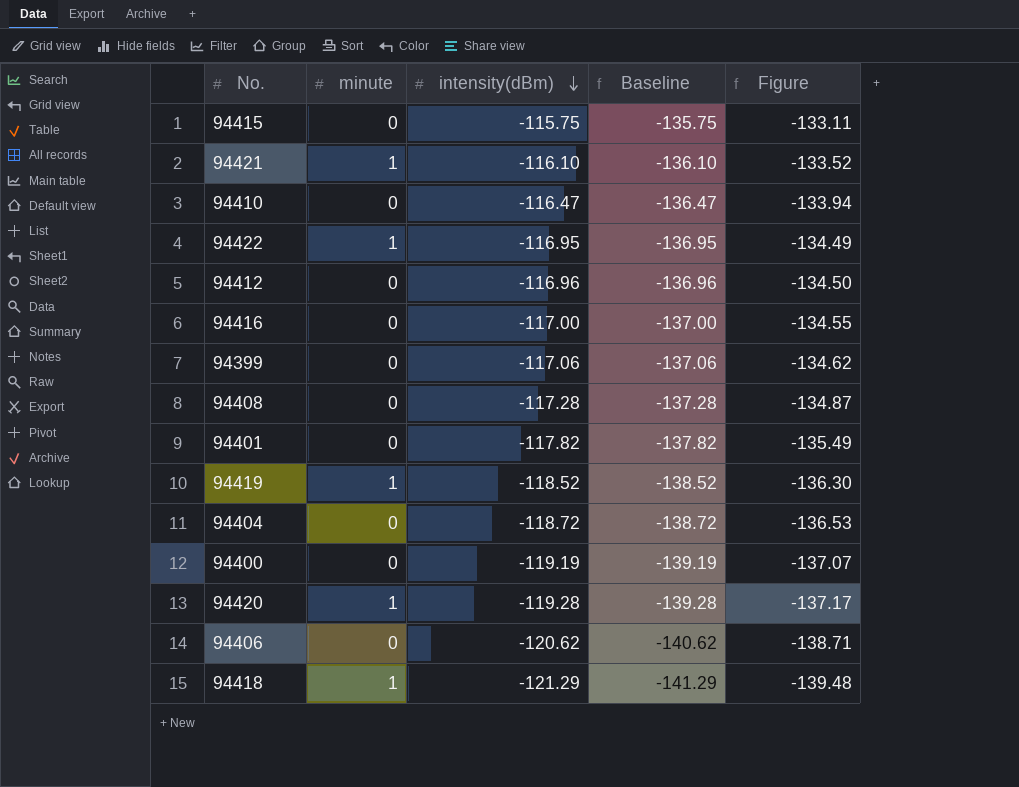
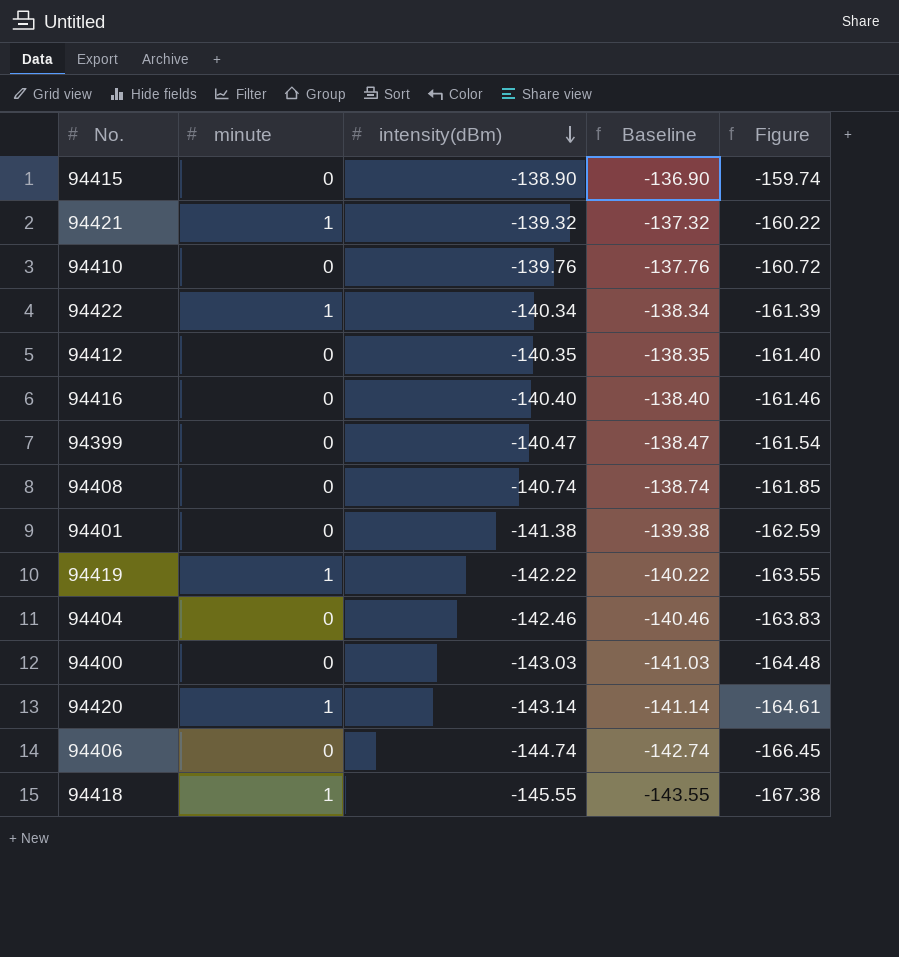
column Baseline | formula: [intensity(dBm)] - 20 -> [intensity(dBm)] + 2
94415 | intensity(dBm): -115.75 -> -138.90
94415 | Figure: -133.11 -> -159.74
94421 | intensity(dBm): -116.10 -> -139.32
94421 | Figure: -133.52 -> -160.22
94410 | intensity(dBm): -116.47 -> -139.76
94410 | Figure: -133.94 -> -160.72
94422 | intensity(dBm): -116.95 -> -140.34
94422 | Figure: -134.49 -> -161.39
94412 | intensity(dBm): -116.96 -> -140.35
94412 | Figure: -134.50 -> -161.40
94416 | intensity(dBm): -117.00 -> -140.40
94416 | Figure: -134.55 -> -161.46
94399 | intensity(dBm): -117.06 -> -140.47
94399 | Figure: -134.62 -> -161.54
94408 | intensity(dBm): -117.28 -> -140.74
94408 | Figure: -134.87 -> -161.85
94401 | intensity(dBm): -117.82 -> -141.38
94401 | Figure: -135.49 -> -162.59
94419 | intensity(dBm): -118.52 -> -142.22
94419 | Figure: -136.30 -> -163.55
94404 | intensity(dBm): -118.72 -> -142.46
94404 | Figure: -136.53 -> -163.83
94400 | intensity(dBm): -119.19 -> -143.03
94400 | Figure: -137.07 -> -164.48
94420 | intensity(dBm): -119.28 -> -143.14
94420 | Figure: -137.17 -> -164.61
94406 | intensity(dBm): -120.62 -> -144.74
94406 | Figure: -138.71 -> -166.45
94418 | intensity(dBm): -121.29 -> -145.55
94418 | Figure: -139.48 -> -167.38

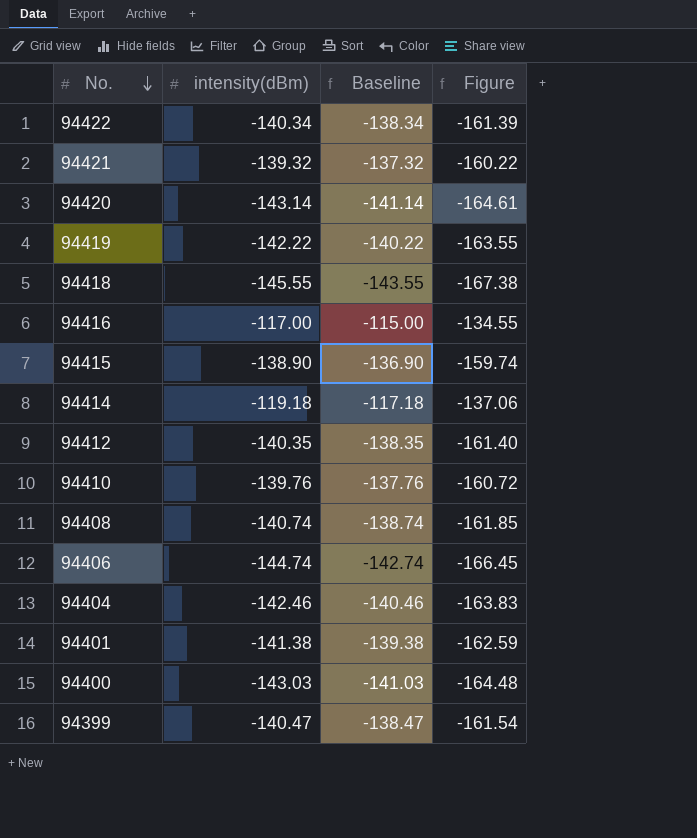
row order: intensity(dBm) descending -> No. descending
column minute | position: 2 -> none
94416 | intensity(dBm): -140.40 -> -117.00
94416 | Baseline: -138.40 -> -115.00
94416 | Figure: -161.46 -> -134.55
row 94414: none -> -119.18 | -117.18 | -137.06

